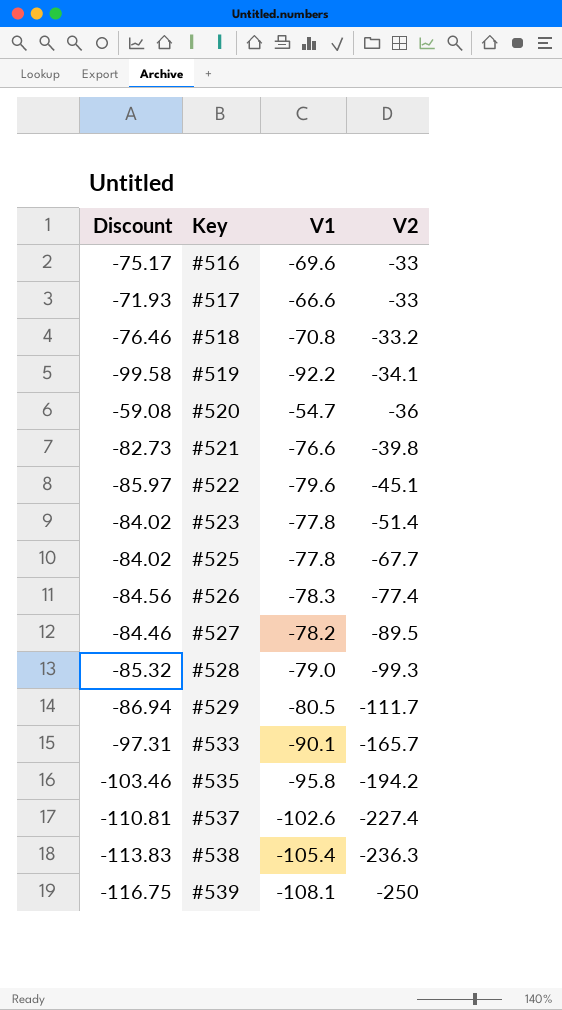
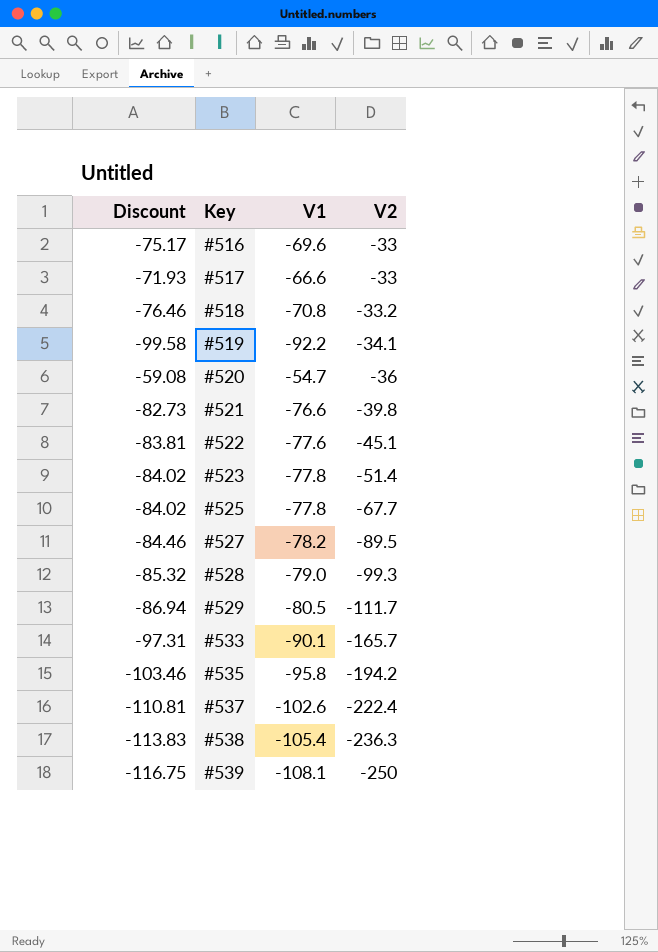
row #526: -84.56 | -78.3 | -77.4 -> none
#522 | Discount: -85.97 -> -83.81
#522 | V1: -79.6 -> -77.6
#537 | V2: -227.4 -> -222.4

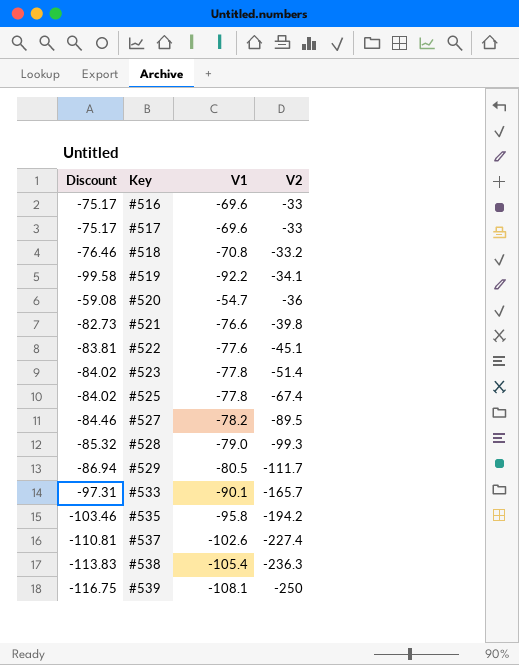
#517 | Discount: -71.93 -> -75.17
#517 | V1: -66.6 -> -69.6
#525 | V2: -67.7 -> -67.4
#537 | V2: -222.4 -> -227.4

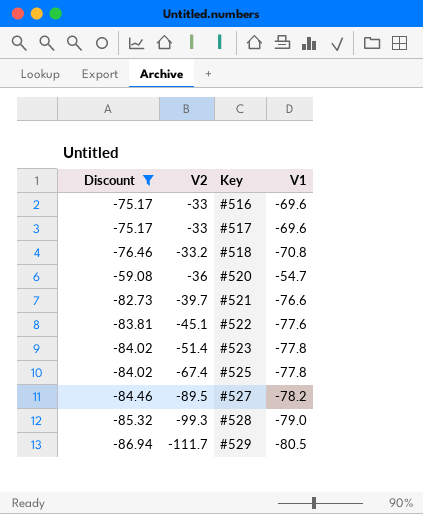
filter: none -> Discount >= -86.94
column V2 | position: 4 -> 2
#521 | V2: -39.8 -> -39.7

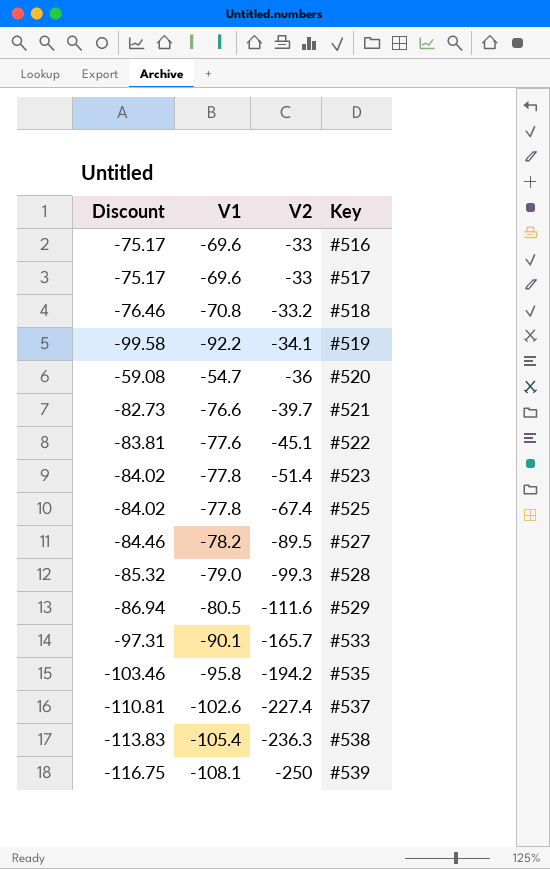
filter: Discount >= -86.94 -> none
column V1 | position: 4 -> 2
#529 | V2: -111.7 -> -111.6

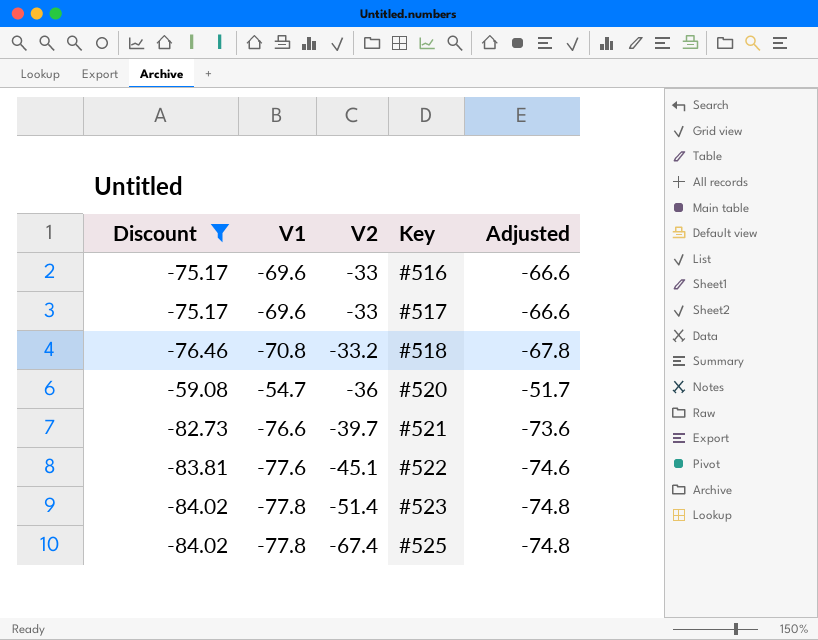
filter: none -> Discount >= -84.02
column Adjusted | formula: none -> [V1] + 3

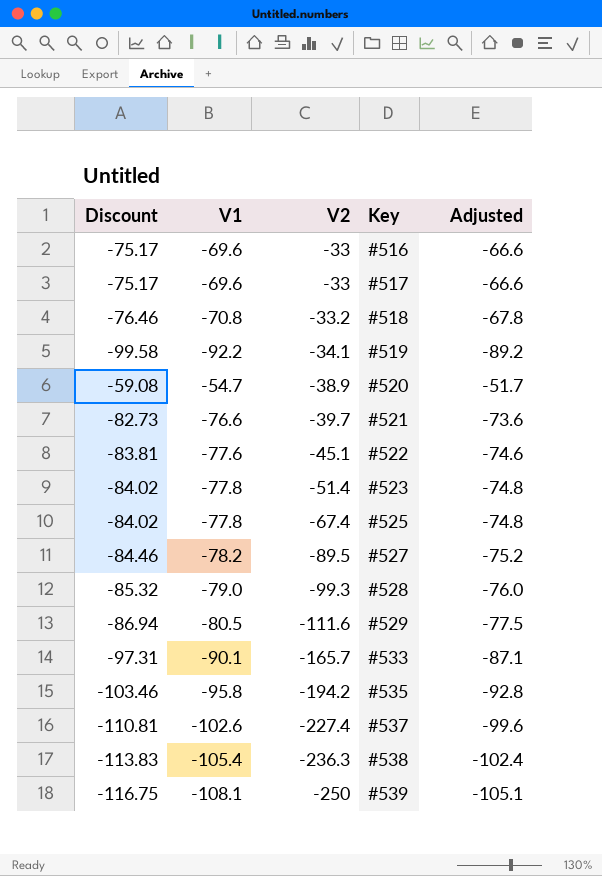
filter: Discount >= -84.02 -> none
#520 | V2: -36 -> -38.9

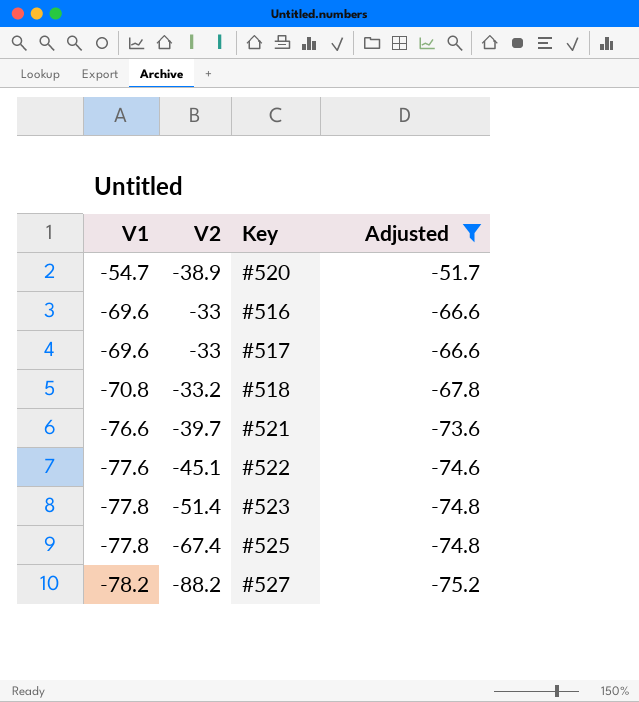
filter: none -> Adjusted >= -75.2
row order: V2 descending -> V1 descending
column Discount | formula: [V1] * 1.08 -> none
#527 | V2: -89.5 -> -88.2

